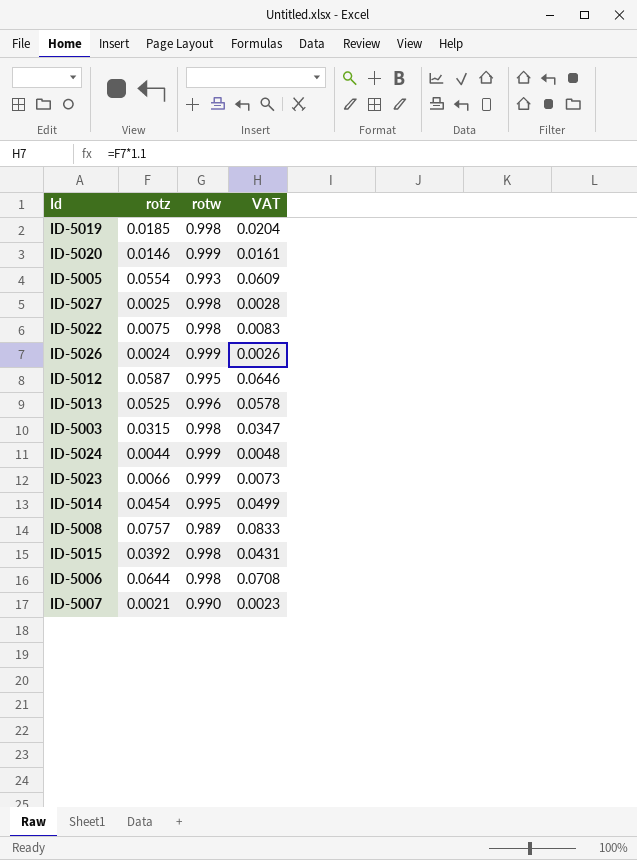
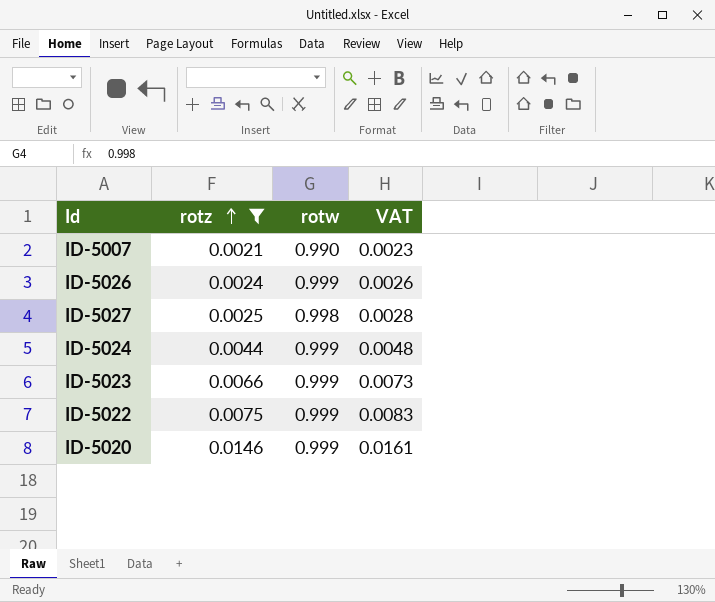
filter: none -> rotz <= 0.0146
row order: none -> rotz ascending
ID-5022 | rotw: 0.998 -> 0.999

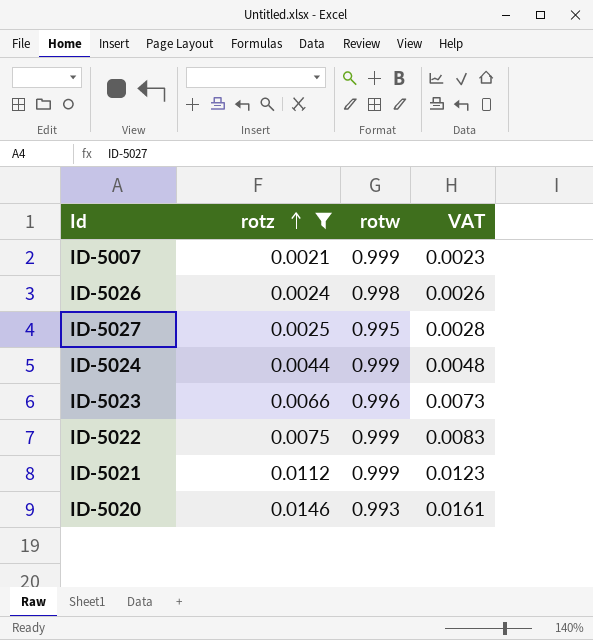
ID-5007 | rotw: 0.990 -> 0.999
ID-5026 | rotw: 0.999 -> 0.998
ID-5027 | rotw: 0.998 -> 0.995
ID-5023 | rotw: 0.999 -> 0.996
row ID-5021: none -> 0.0112 | 0.999 | 0.0123
ID-5020 | rotw: 0.999 -> 0.993

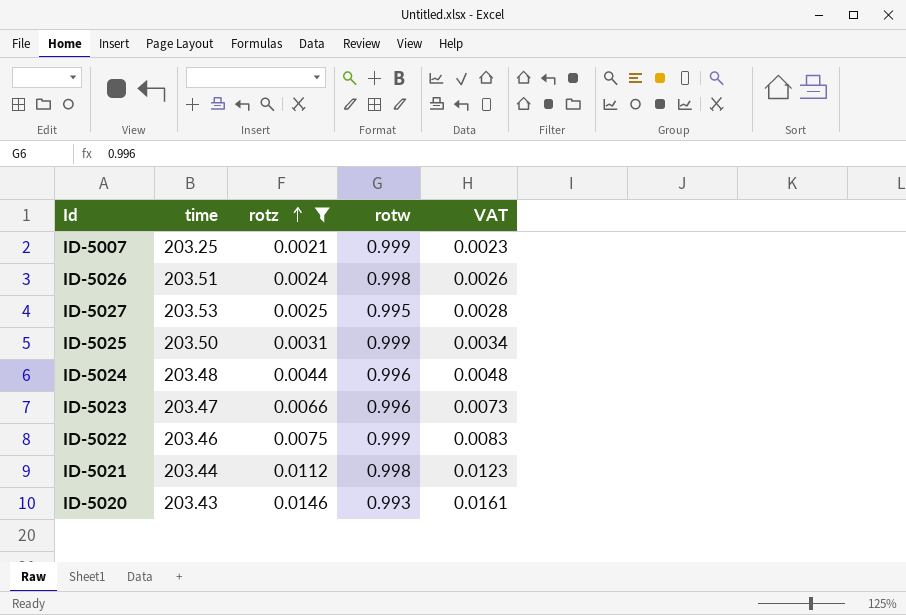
column time | position: none -> 2
row ID-5025: none -> 203.50 | 0.0031 | 0.999 | 0.0034
ID-5024 | rotw: 0.999 -> 0.996
ID-5021 | rotw: 0.999 -> 0.998

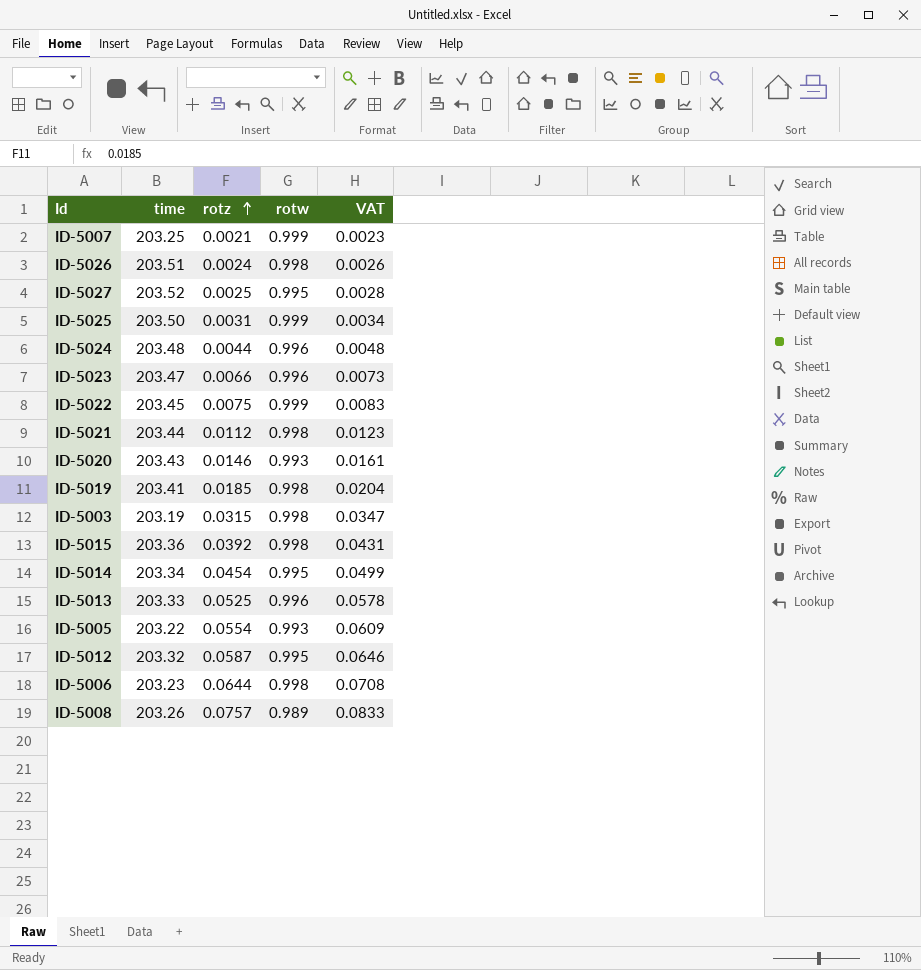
filter: rotz <= 0.0146 -> none
ID-5027 | time: 203.53 -> 203.52
ID-5022 | time: 203.46 -> 203.45

